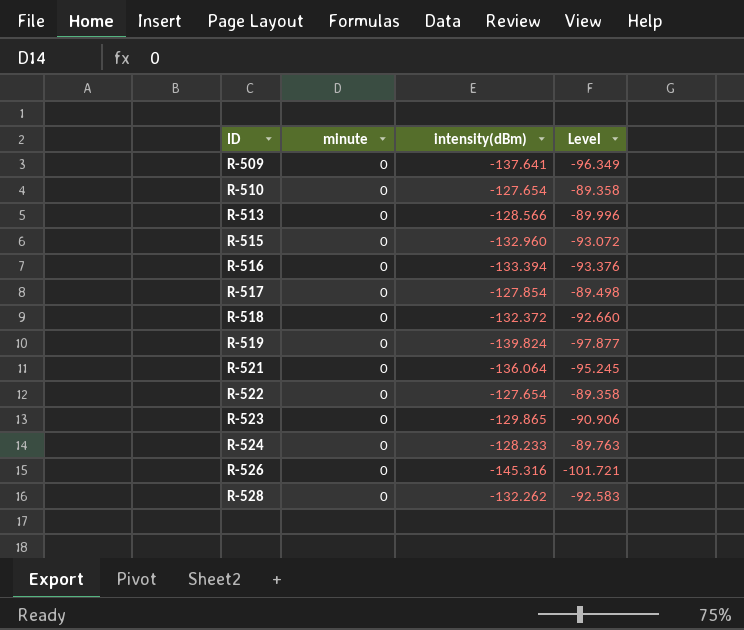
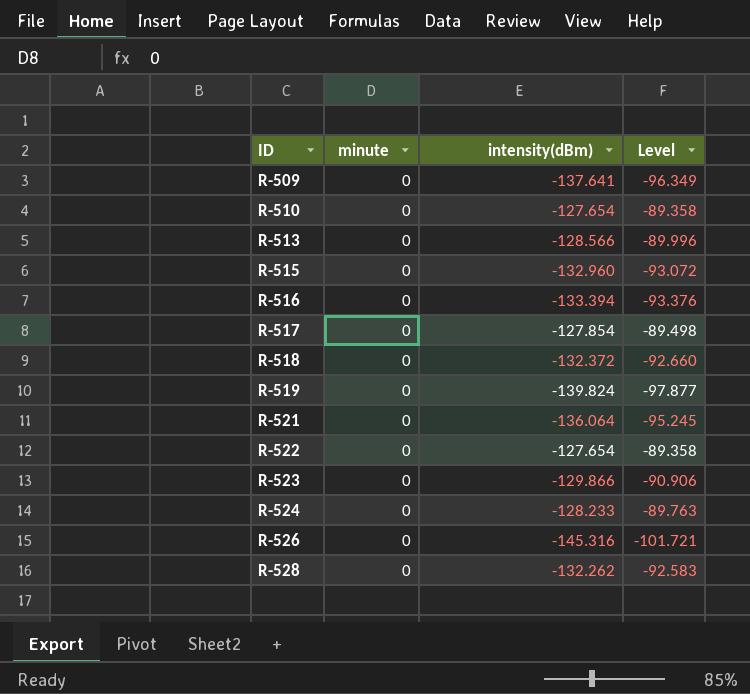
R-523 | intensity(dBm): -129.865 -> -129.866

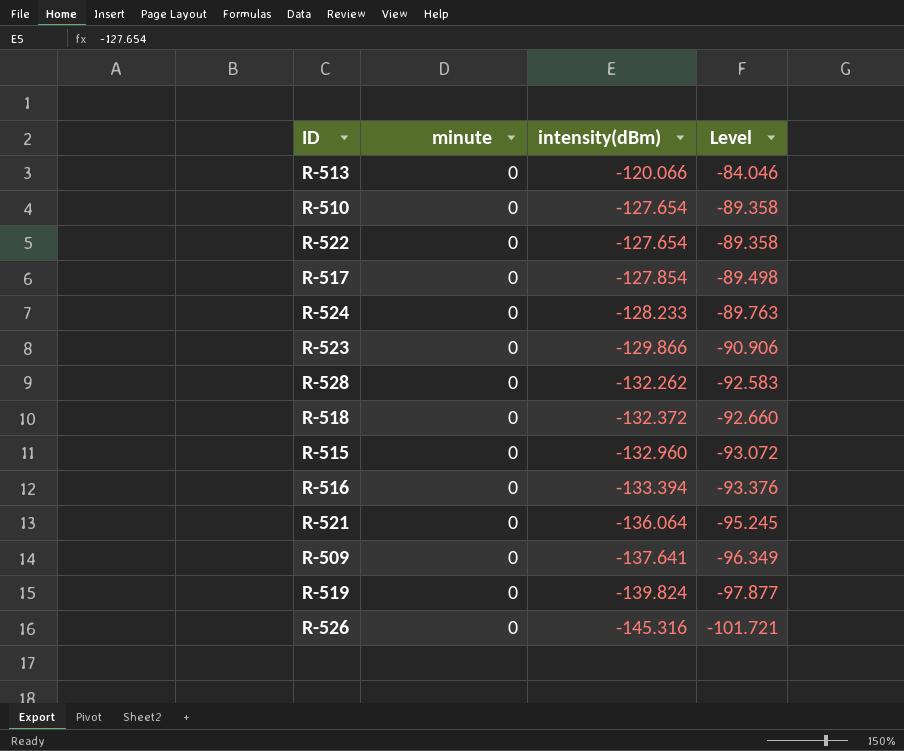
row order: ID ascending -> intensity(dBm) descending
R-513 | intensity(dBm): -128.566 -> -120.066
R-513 | Level: -89.996 -> -84.046

